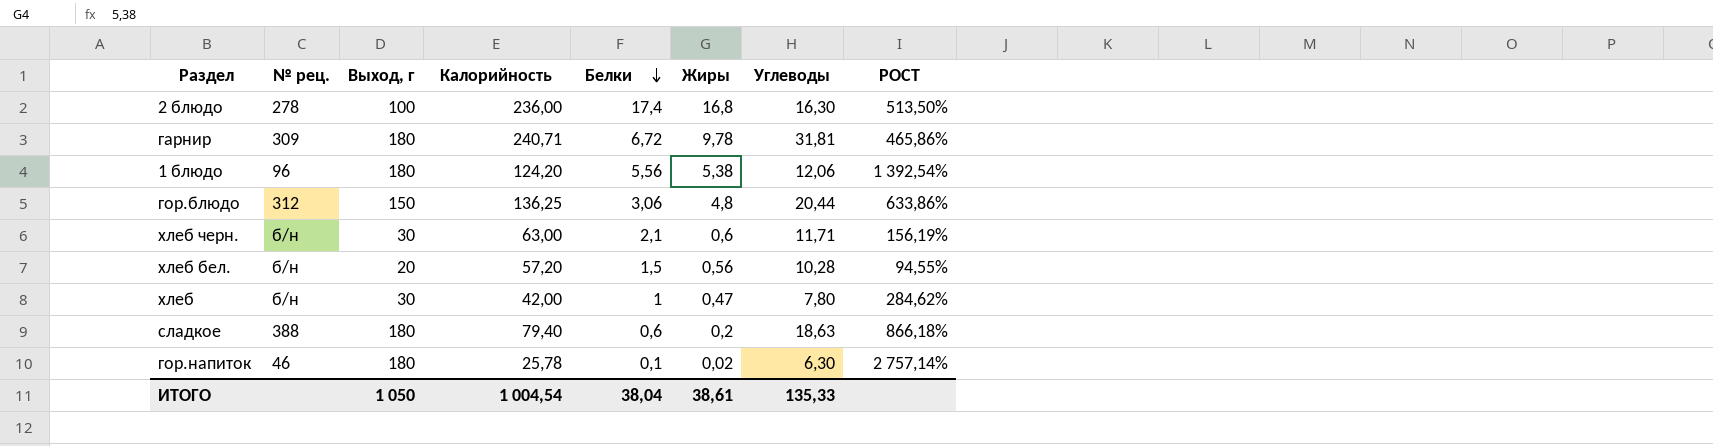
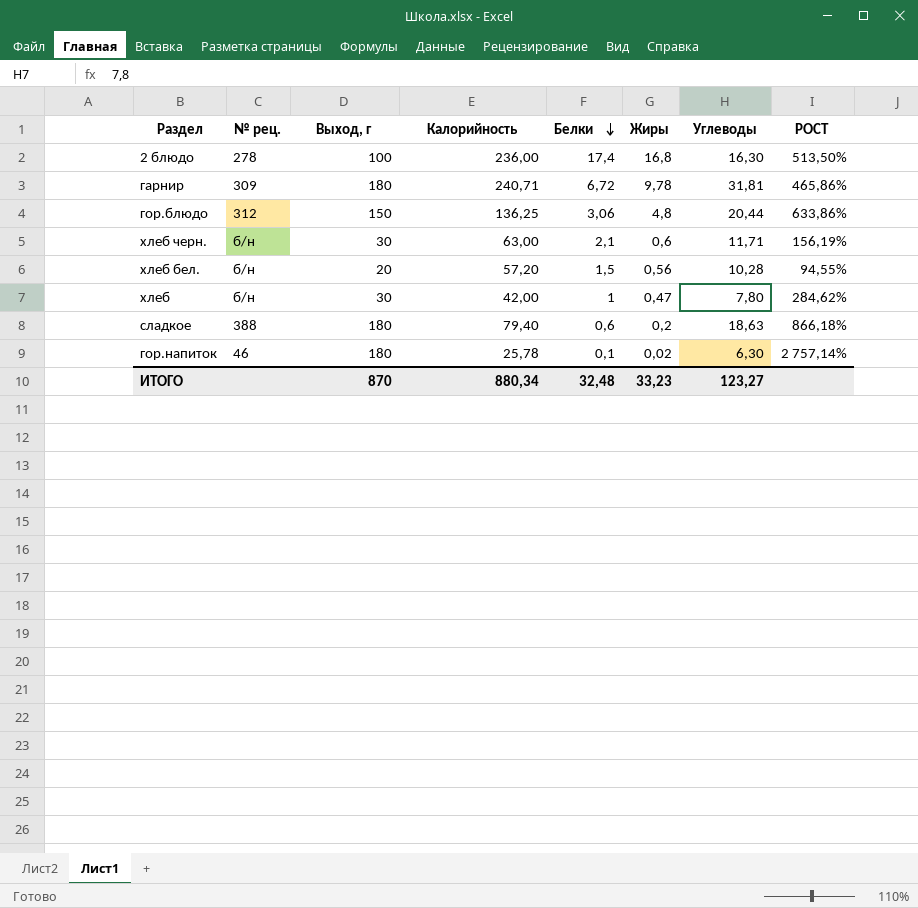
row 1 блюдо: 96 | 180 | 124,20 | 5,56 | 5,38 | 12,06 | 1 392,54% -> none
ИТОГО | Выход, г: 1 050 -> 870
ИТОГО | Калорийность: 1 004,54 -> 880,34
ИТОГО | Белки: 38,04 -> 32,48
ИТОГО | Жиры: 38,61 -> 33,23
ИТОГО | Углеводы: 135,33 -> 123,27

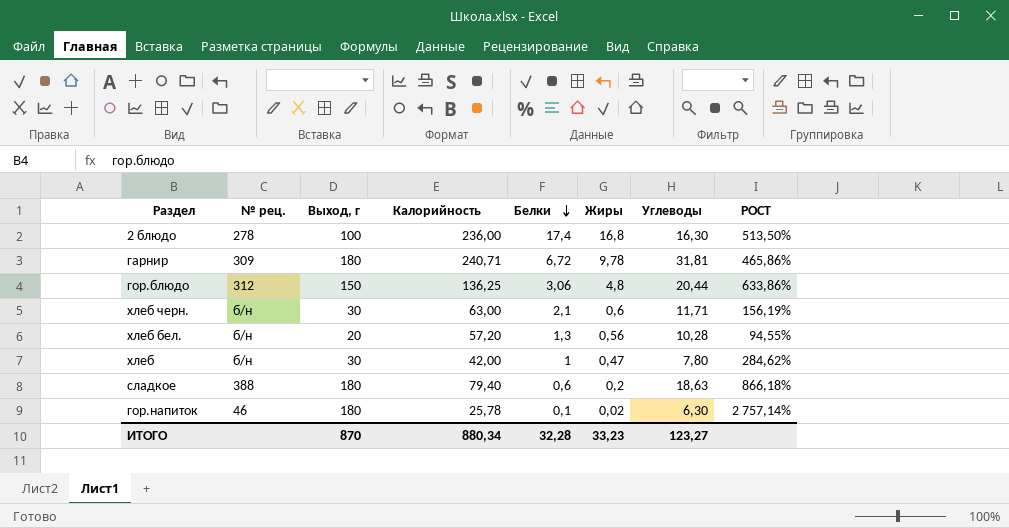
хлеб бел. | Белки: 1,5 -> 1,3
ИТОГО | Белки: 32,48 -> 32,28

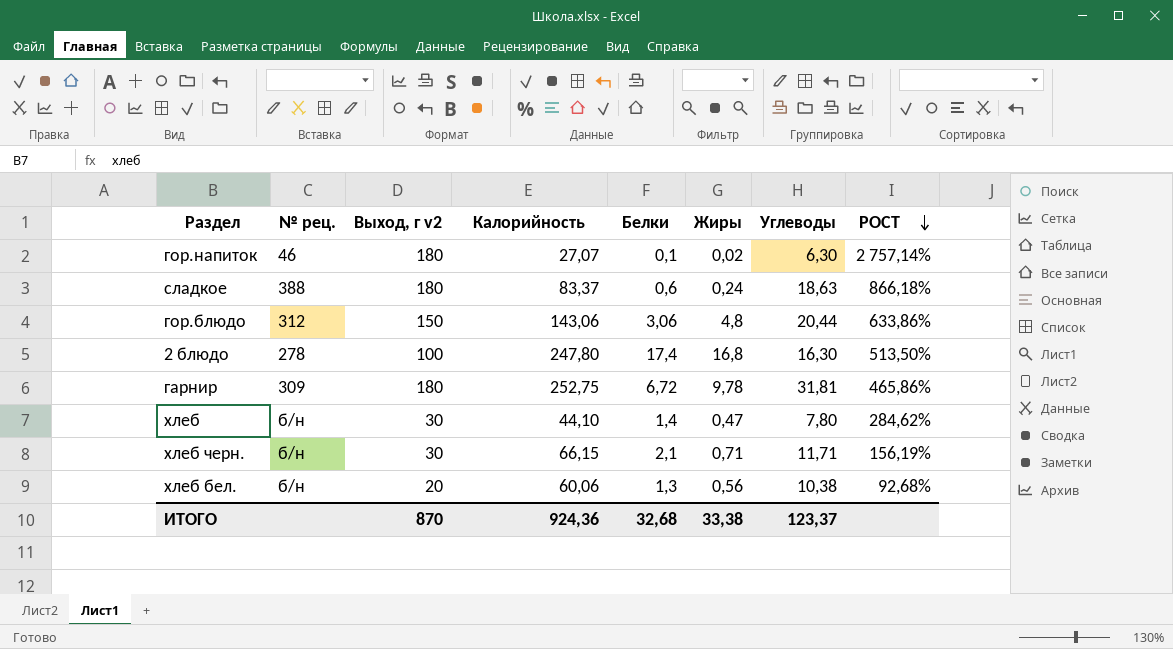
row order: Белки descending -> РОСТ descending
column name: Выход, г -> Выход, г v2
гор.напиток | Калорийность: 25,78 -> 27,07
сладкое | Калорийность: 79,40 -> 83,37
сладкое | Жиры: 0,2 -> 0,24
гор.блюдо | Калорийность: 136,25 -> 143,06
2 блюдо | Калорийность: 236,00 -> 247,80
гарнир | Калорийность: 240,71 -> 252,75
хлеб | Калорийность: 42,00 -> 44,10
хлеб | Белки: 1 -> 1,4
хлеб черн. | Калорийность: 63,00 -> 66,15
хлеб черн. | Жиры: 0,6 -> 0,71
хлеб бел. | Калорийность: 57,20 -> 60,06
хлеб бел. | Углеводы: 10,28 -> 10,38
хлеб бел. | РОСТ: 94,55% -> 92,68%
ИТОГО | Калорийность: 880,34 -> 924,36
ИТОГО | Белки: 32,28 -> 32,68
ИТОГО | Жиры: 33,23 -> 33,38
ИТОГО | Углеводы: 123,27 -> 123,37

